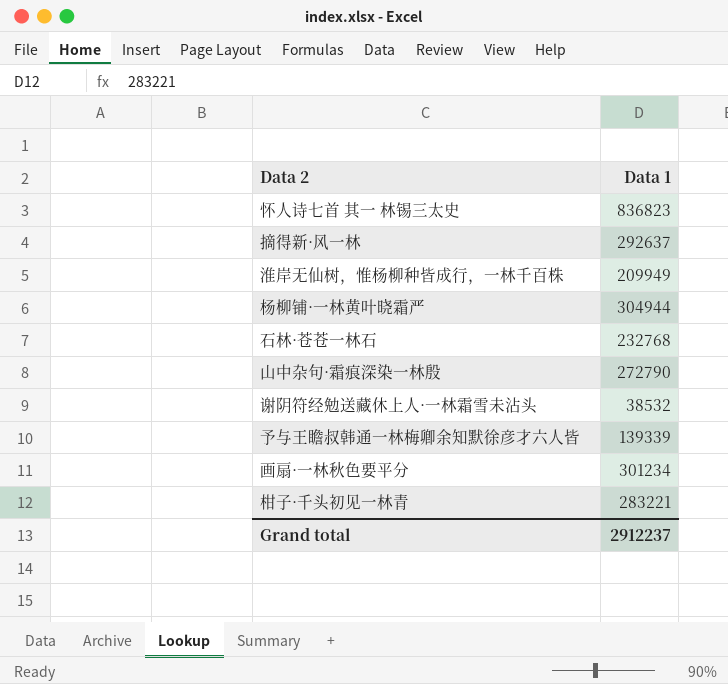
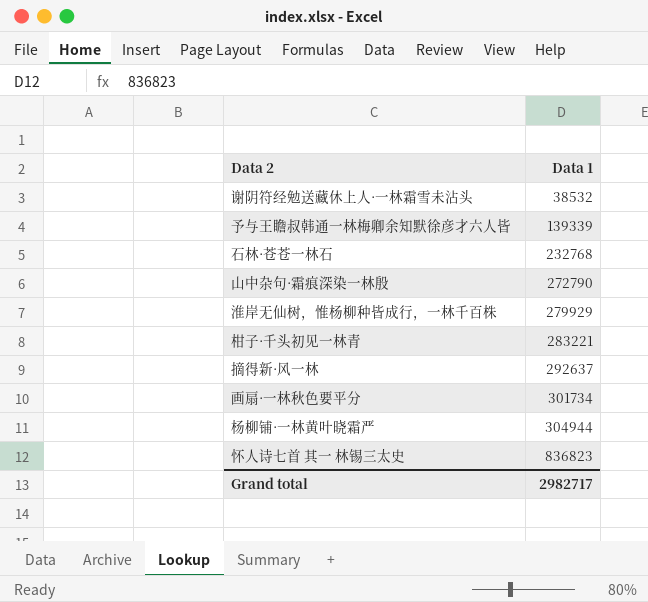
row order: none -> Data 1 ascending
淮岸无仙树，惟杨柳种皆成行，一林千百株 | Data 1: 209949 -> 279929
画扇·一林秋色要平分 | Data 1: 301234 -> 301734
Grand total | Data 1: 2912237 -> 2982717

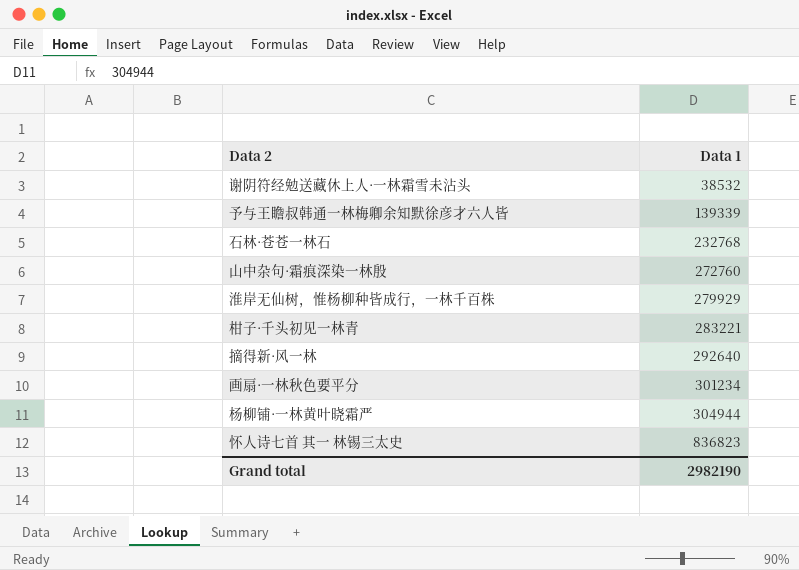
山中杂句·霜痕深染一林殷 | Data 1: 272790 -> 272760
摘得新·风一林 | Data 1: 292637 -> 292640
画扇·一林秋色要平分 | Data 1: 301734 -> 301234
Grand total | Data 1: 2982717 -> 2982190

